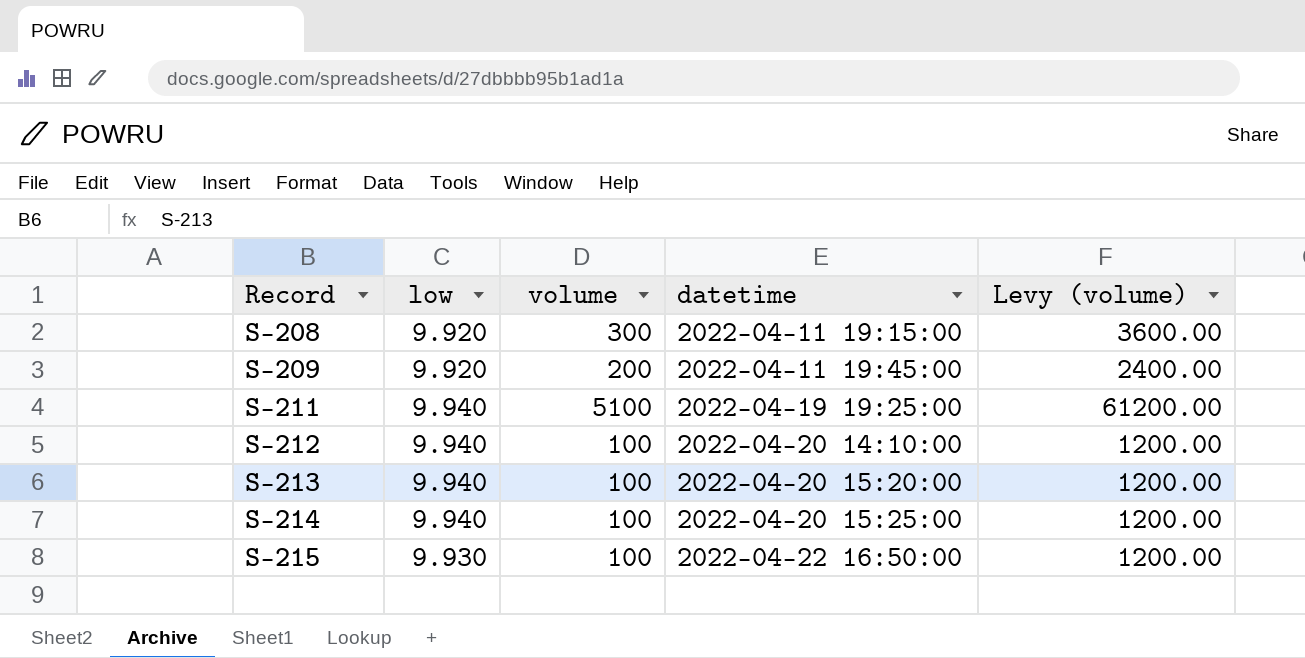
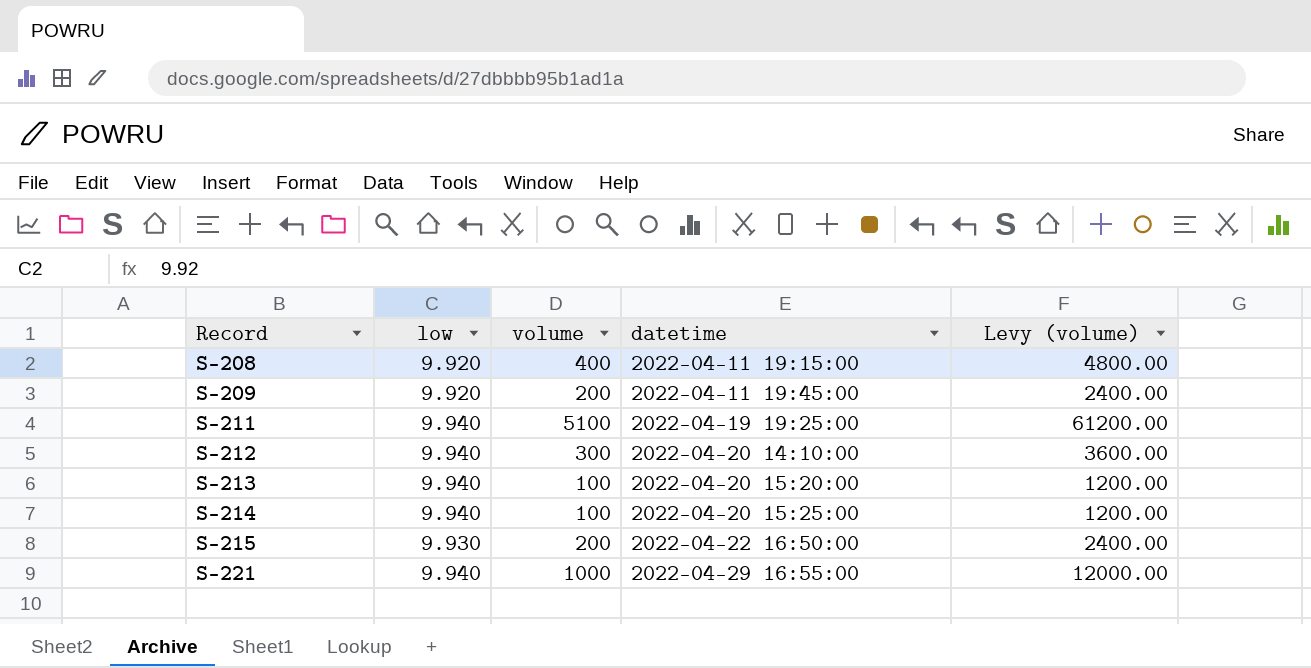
S-208 | volume: 300 -> 400
S-208 | Levy (volume): 3600.00 -> 4800.00
S-212 | volume: 100 -> 300
S-212 | Levy (volume): 1200.00 -> 3600.00
S-215 | volume: 100 -> 200
S-215 | Levy (volume): 1200.00 -> 2400.00
row S-221: none -> 9.940 | 1000 | 2022-04-29 16:55:00 | 12000.00

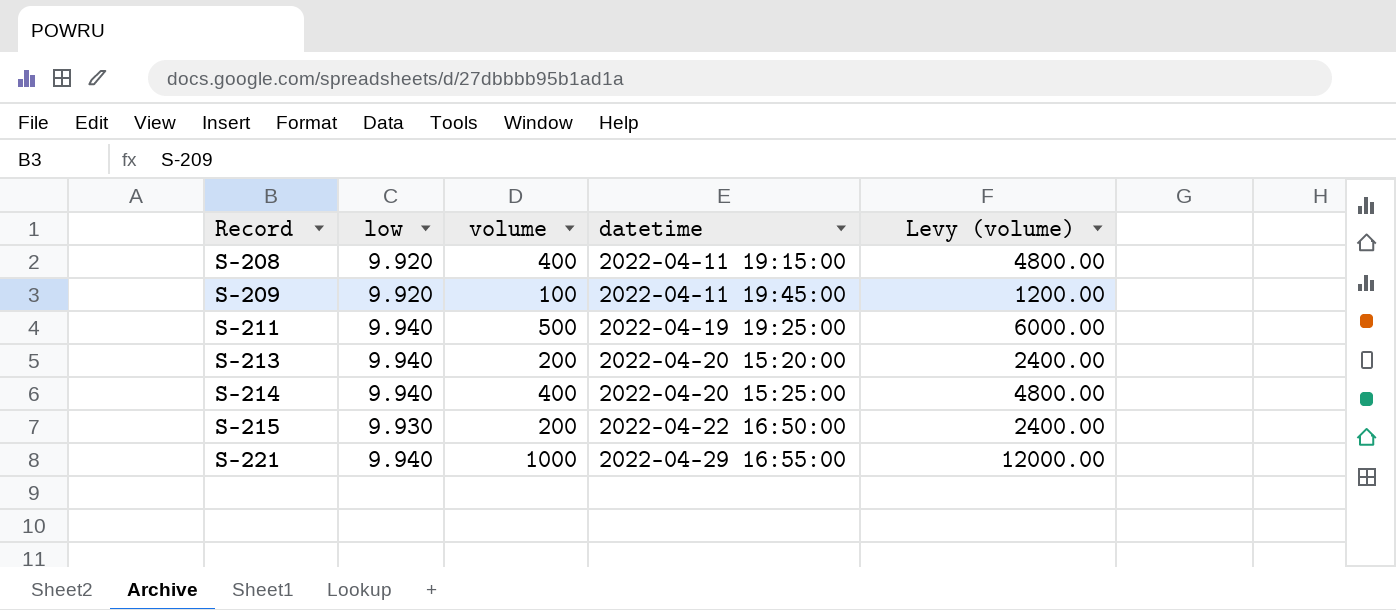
row S-212: 9.940 | 300 | 2022-04-20 14:10:00 | 3600.00 -> none
S-209 | volume: 200 -> 100
S-209 | Levy (volume): 2400.00 -> 1200.00
S-211 | volume: 5100 -> 500
S-211 | Levy (volume): 61200.00 -> 6000.00
S-213 | volume: 100 -> 200
S-213 | Levy (volume): 1200.00 -> 2400.00
S-214 | volume: 100 -> 400
S-214 | Levy (volume): 1200.00 -> 4800.00

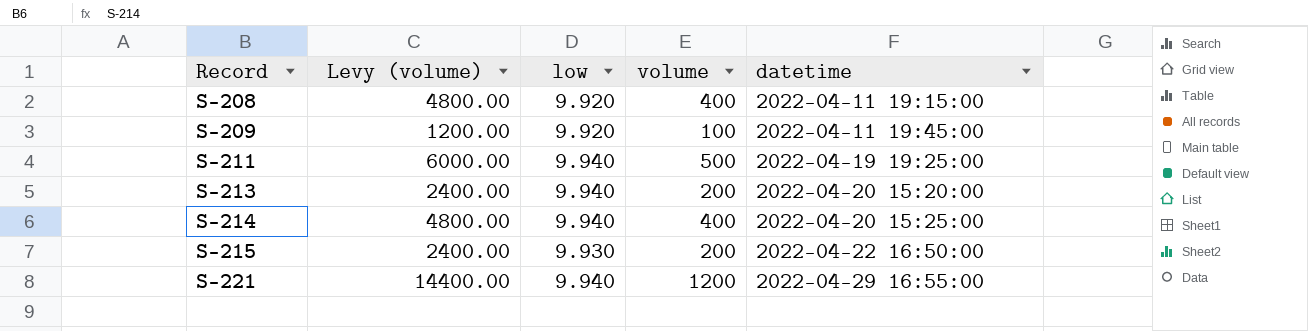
column Levy (volume) | position: 5 -> 2
S-221 | Levy (volume): 12000.00 -> 14400.00
S-221 | volume: 1000 -> 1200

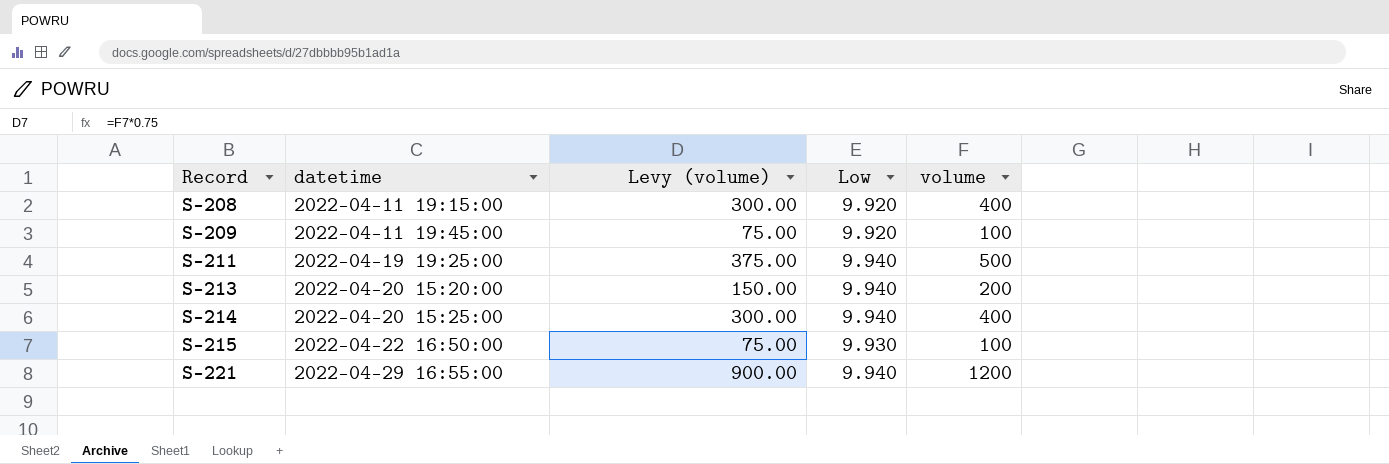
column datetime | position: 5 -> 2
column Levy (volume) | formula: [volume] * 12 -> [volume] * 0.75
column name: low -> Low
S-215 | volume: 200 -> 100

